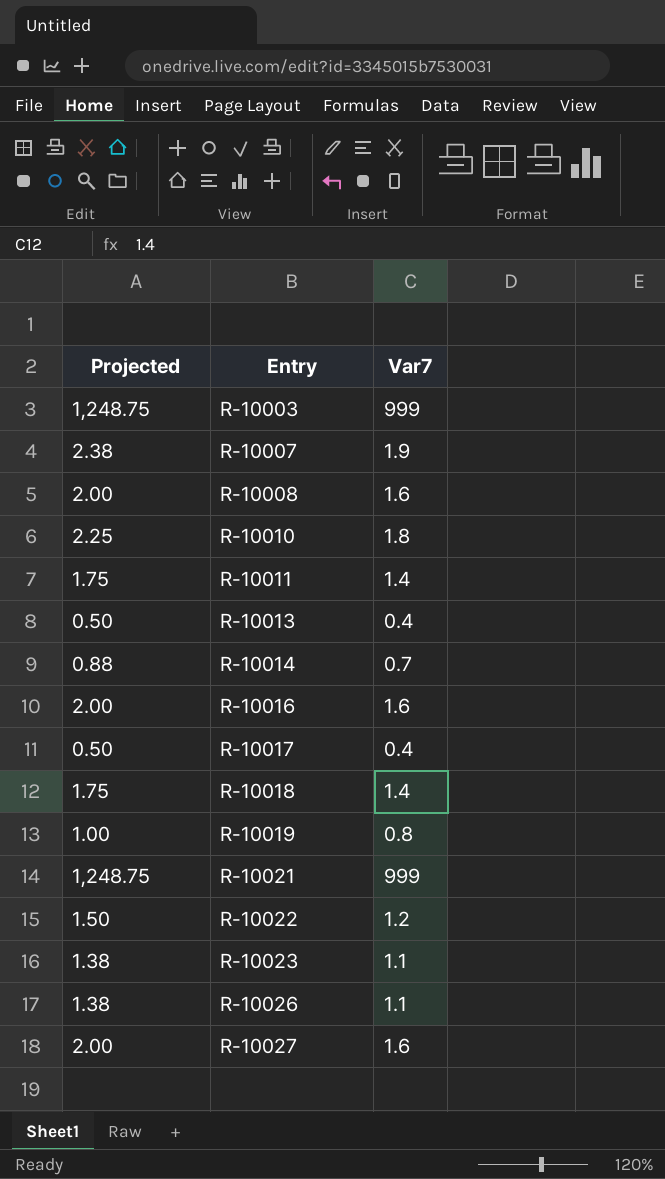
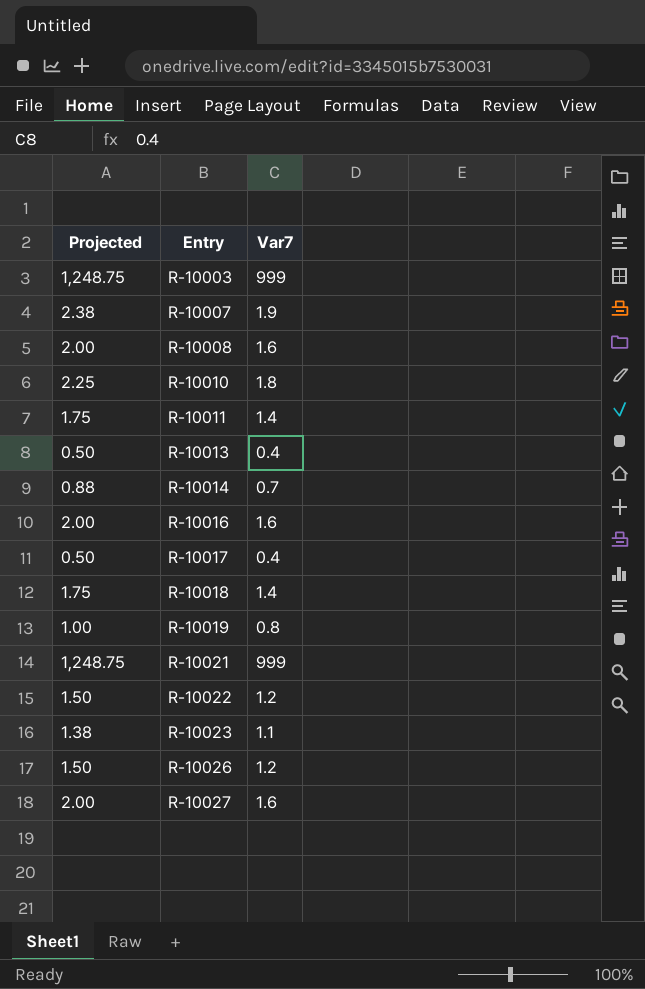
R-10026 | Projected: 1.38 -> 1.50
R-10026 | Var7: 1.1 -> 1.2

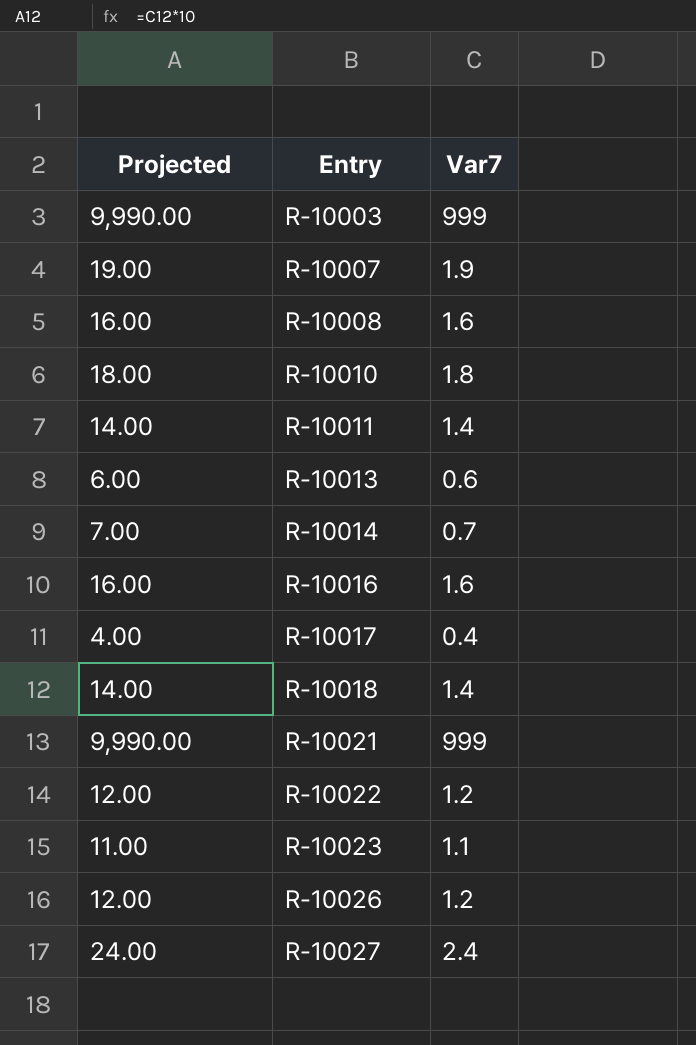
column Projected | formula: [Var7] * 1.25 -> [Var7] * 10
row R-10019: 1.00 | 0.8 -> none
R-10013 | Var7: 0.4 -> 0.6
R-10027 | Var7: 1.6 -> 2.4

